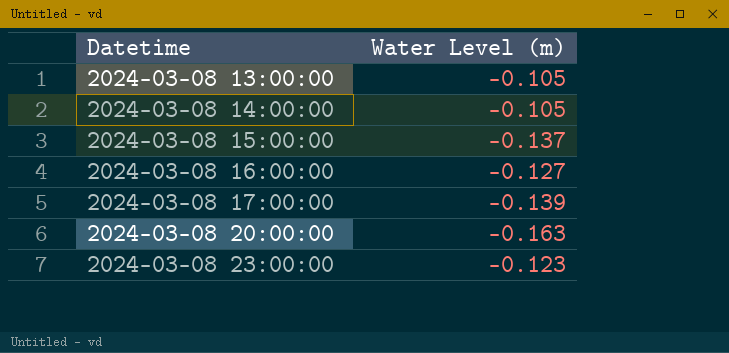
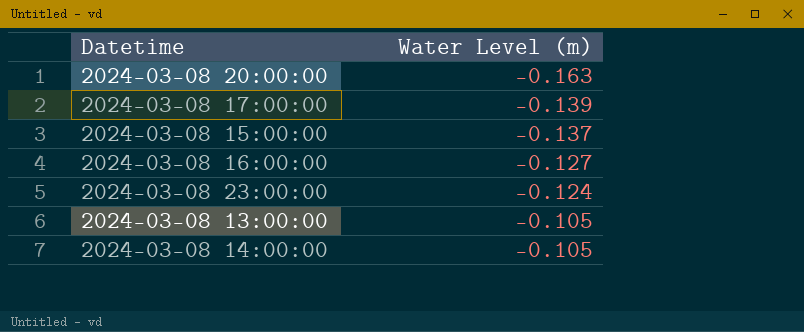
row order: Datetime ascending -> Water Level (m) ascending
2024-03-08 23:00:00 | Water Level (m): -0.123 -> -0.124

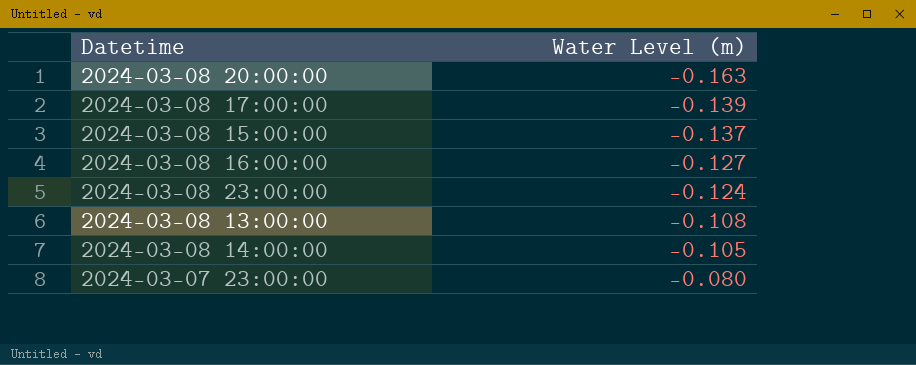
2024-03-08 13:00:00 | Water Level (m): -0.105 -> -0.108
row 2024-03-07 23:00:00: none -> -0.080

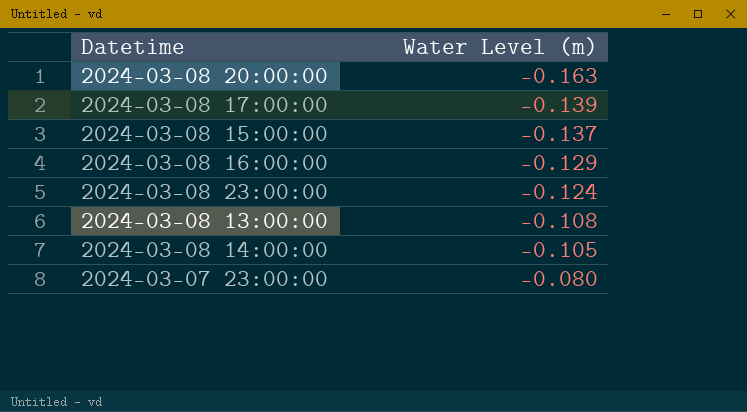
2024-03-08 16:00:00 | Water Level (m): -0.127 -> -0.129

